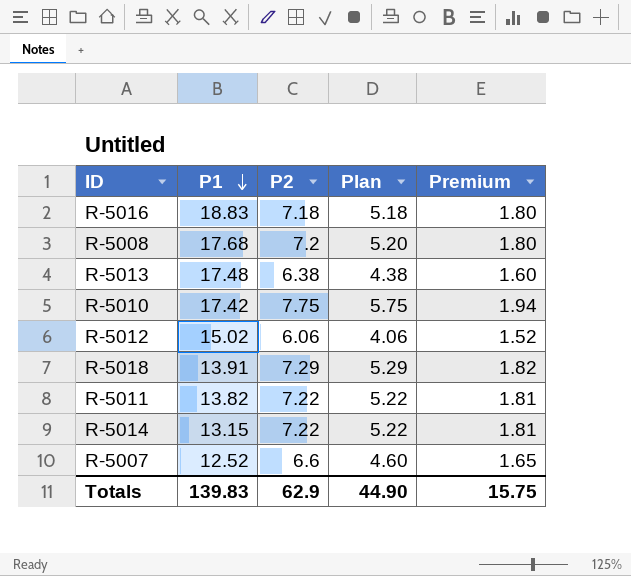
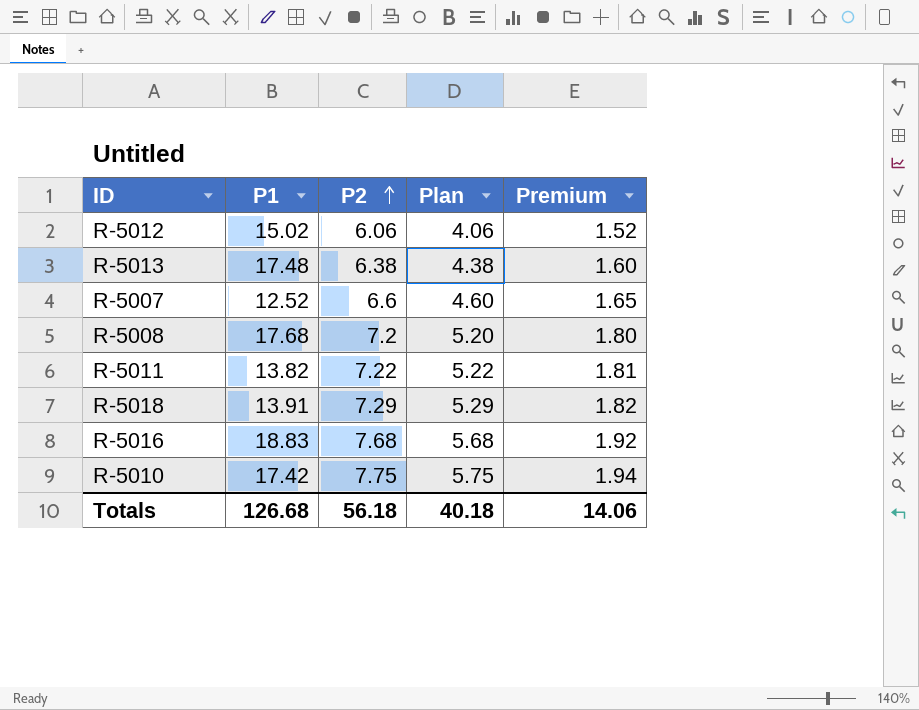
row order: P1 descending -> P2 ascending
row R-5014: 13.15 | 7.22 | 5.22 | 1.81 -> none
R-5016 | P2: 7.18 -> 7.68
R-5016 | Plan: 5.18 -> 5.68
R-5016 | Premium: 1.80 -> 1.92
Totals | P1: 139.83 -> 126.68
Totals | P2: 62.9 -> 56.18
Totals | Plan: 44.90 -> 40.18
Totals | Premium: 15.75 -> 14.06

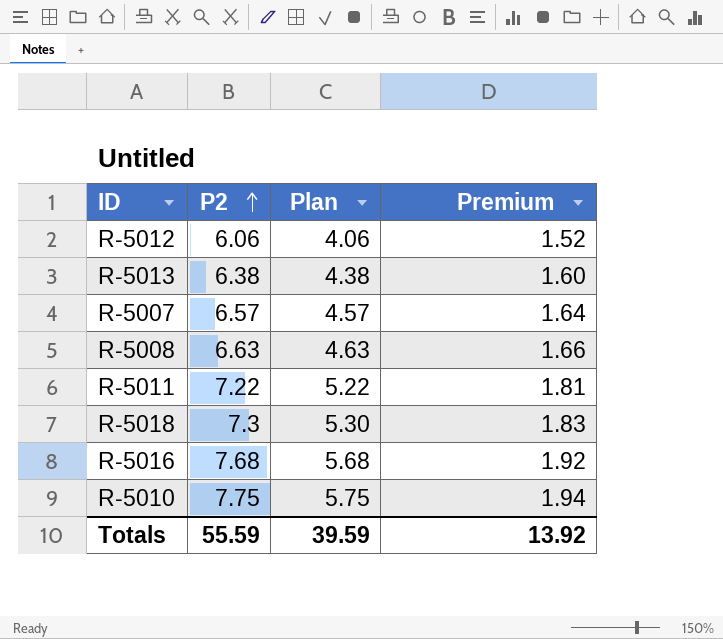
column P1 | position: 2 -> none
R-5007 | P2: 6.6 -> 6.57
R-5007 | Plan: 4.60 -> 4.57
R-5007 | Premium: 1.65 -> 1.64
R-5008 | P2: 7.2 -> 6.63
R-5008 | Plan: 5.20 -> 4.63
R-5008 | Premium: 1.80 -> 1.66
R-5018 | P2: 7.29 -> 7.3
R-5018 | Plan: 5.29 -> 5.30
R-5018 | Premium: 1.82 -> 1.83
Totals | P2: 56.18 -> 55.59
Totals | Plan: 40.18 -> 39.59
Totals | Premium: 14.06 -> 13.92

